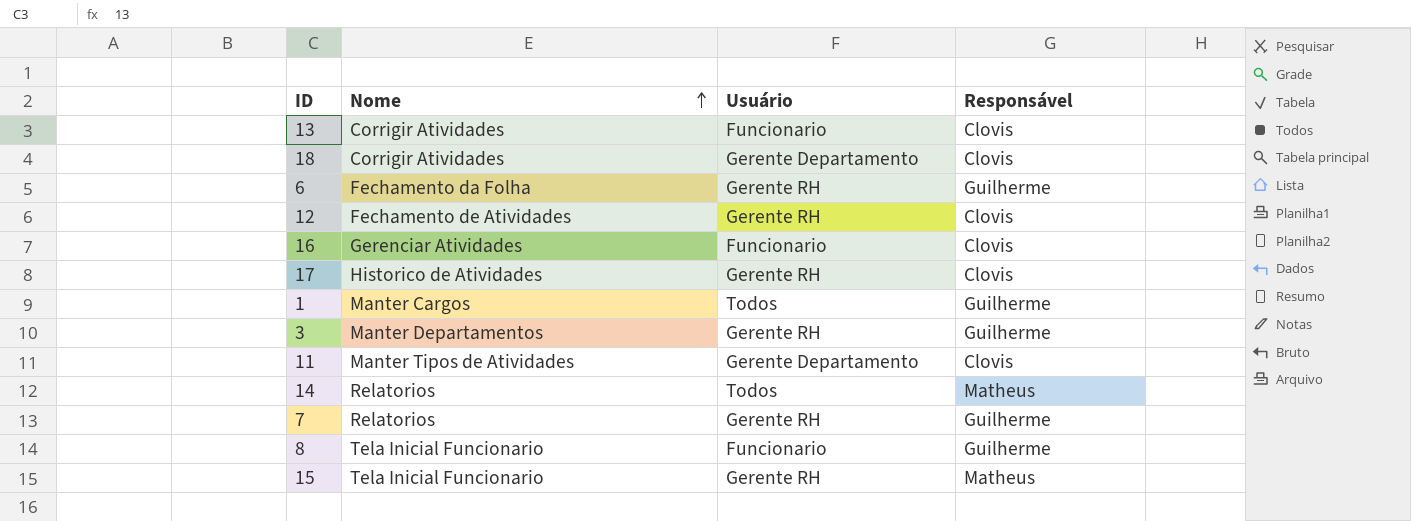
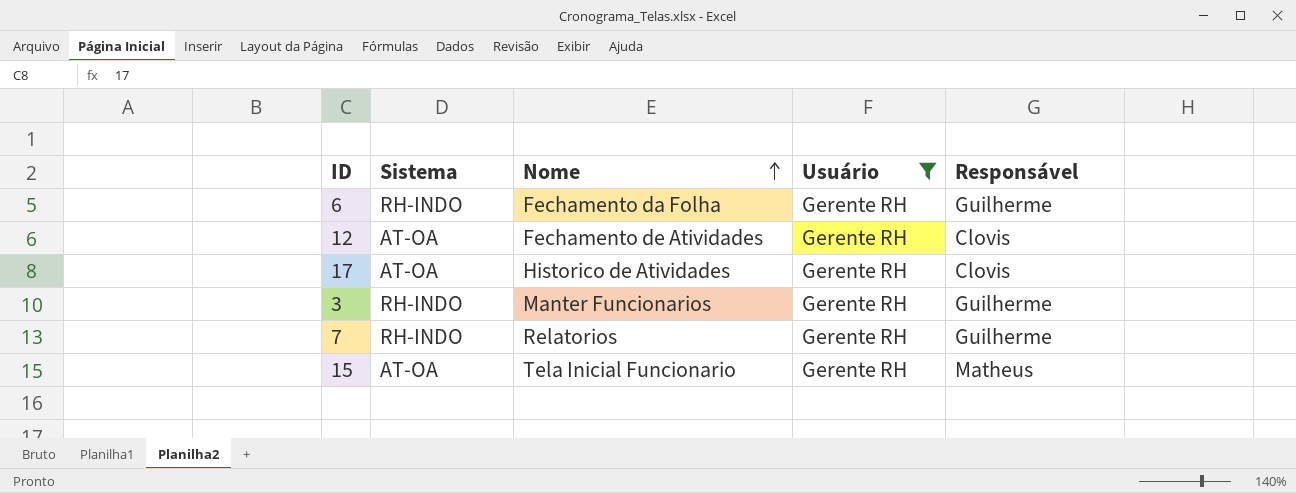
filter: none -> Usuário = Gerente RH
column Sistema | position: none -> 2
3 | Nome: Manter Departamentos -> Manter Funcionarios

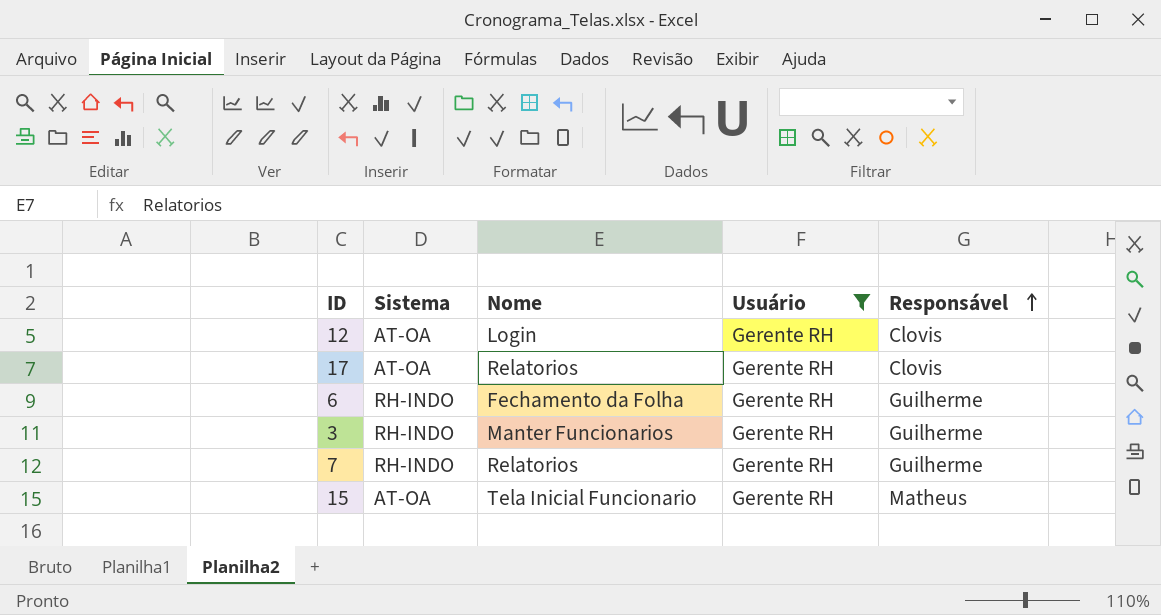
row order: Nome ascending -> Responsável ascending
12 | Nome: Fechamento de Atividades -> Login
17 | Nome: Historico de Atividades -> Relatorios

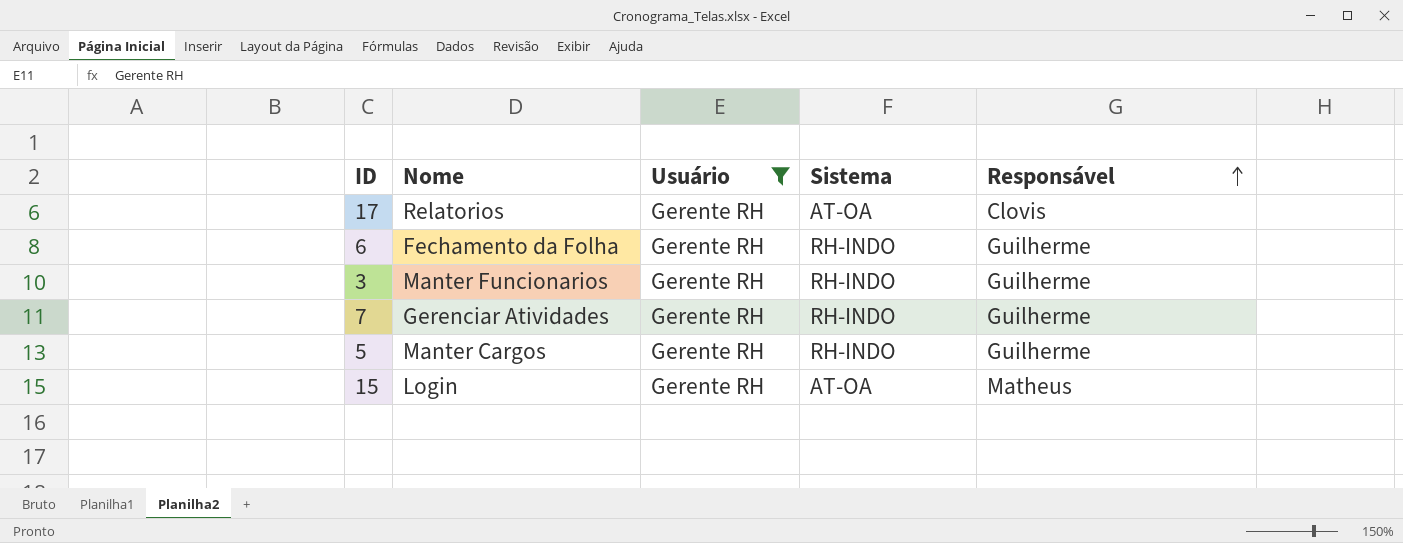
column Sistema | position: 2 -> 4
row 12: AT-OA | Login | Gerente RH | Clovis -> none
7 | Nome: Relatorios -> Gerenciar Atividades
row 5: none -> Manter Cargos | Gerente RH | RH-INDO | Guilherme
15 | Nome: Tela Inicial Funcionario -> Login

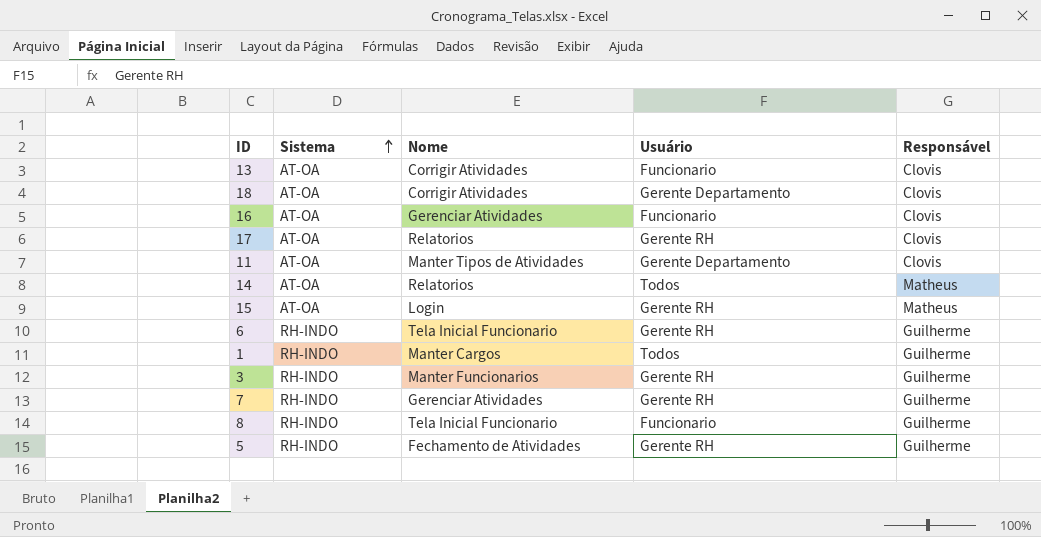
filter: Usuário = Gerente RH -> none
row order: Responsável ascending -> Sistema ascending
column Sistema | position: 4 -> 2
6 | Nome: Fechamento da Folha -> Tela Inicial Funcionario
5 | Nome: Manter Cargos -> Fechamento de Atividades

